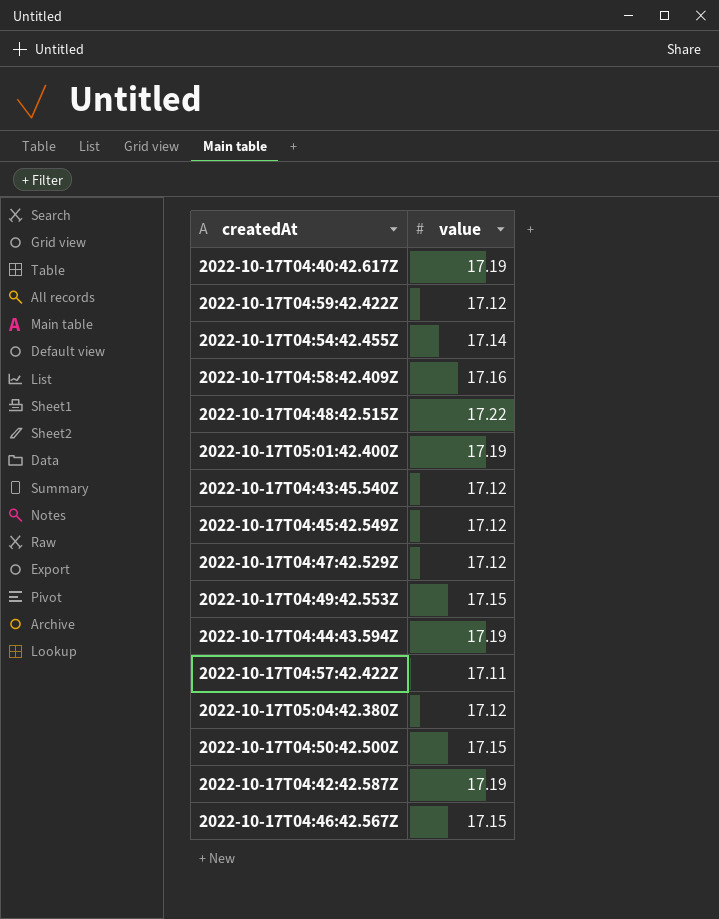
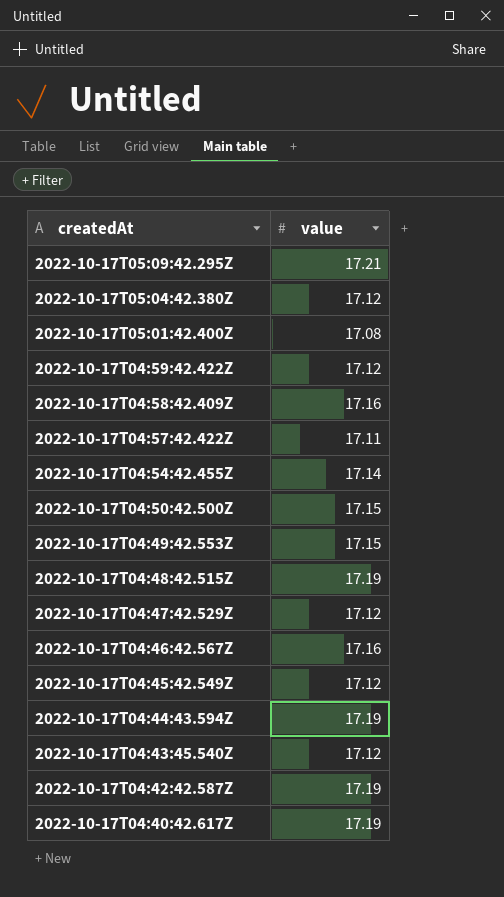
row order: none -> createdAt descending
row 2022-10-17T05:09:42.295Z: none -> 17.21
2022-10-17T05:01:42.400Z | value: 17.19 -> 17.08
2022-10-17T04:48:42.515Z | value: 17.22 -> 17.19
2022-10-17T04:46:42.567Z | value: 17.15 -> 17.16

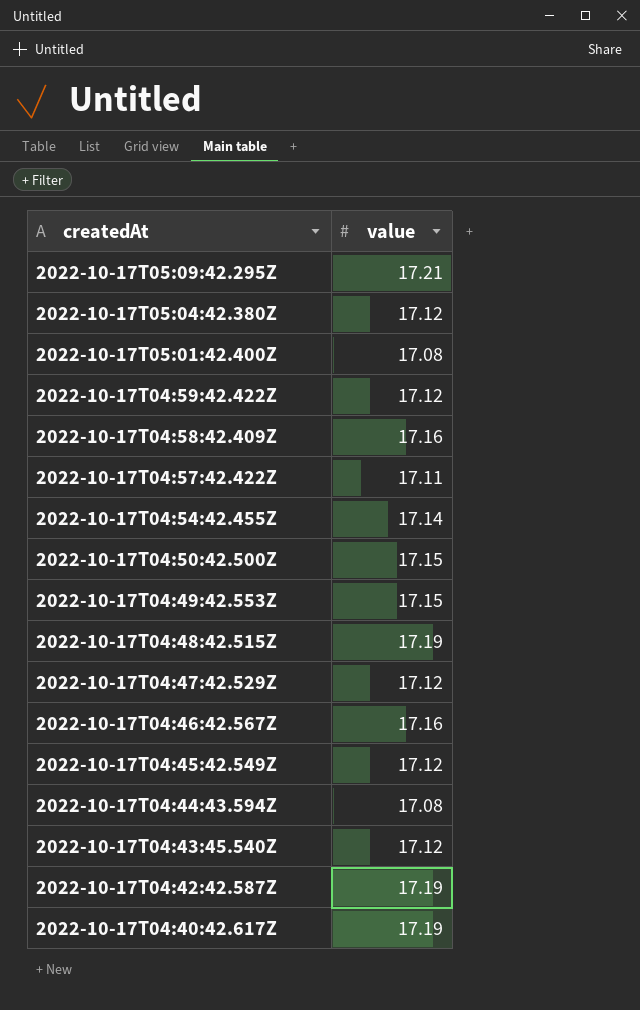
2022-10-17T04:44:43.594Z | value: 17.19 -> 17.08

